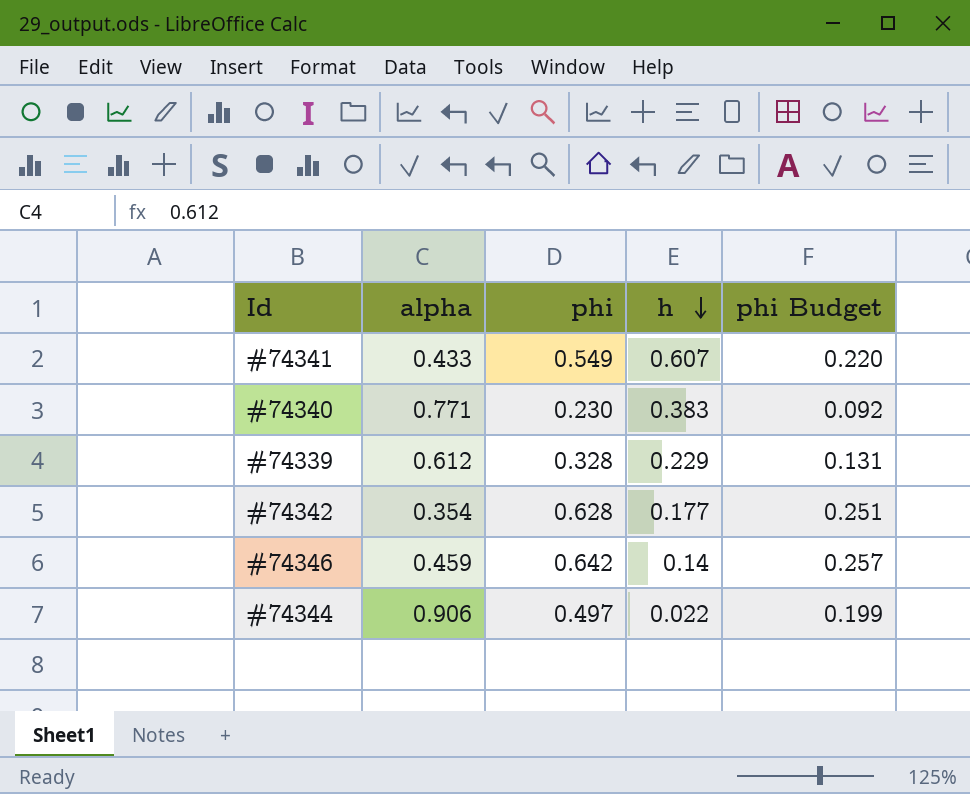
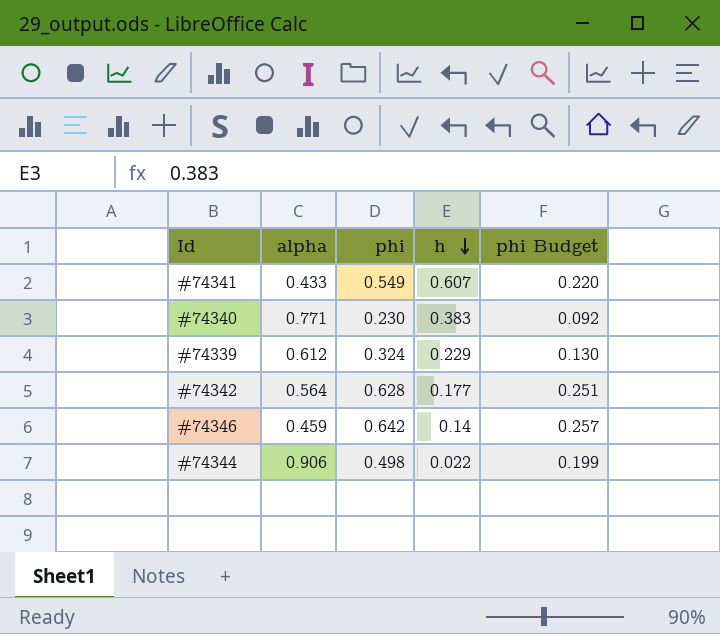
#74339 | phi: 0.328 -> 0.324
#74339 | phi Budget: 0.131 -> 0.130
#74342 | alpha: 0.354 -> 0.564
#74344 | phi: 0.497 -> 0.498

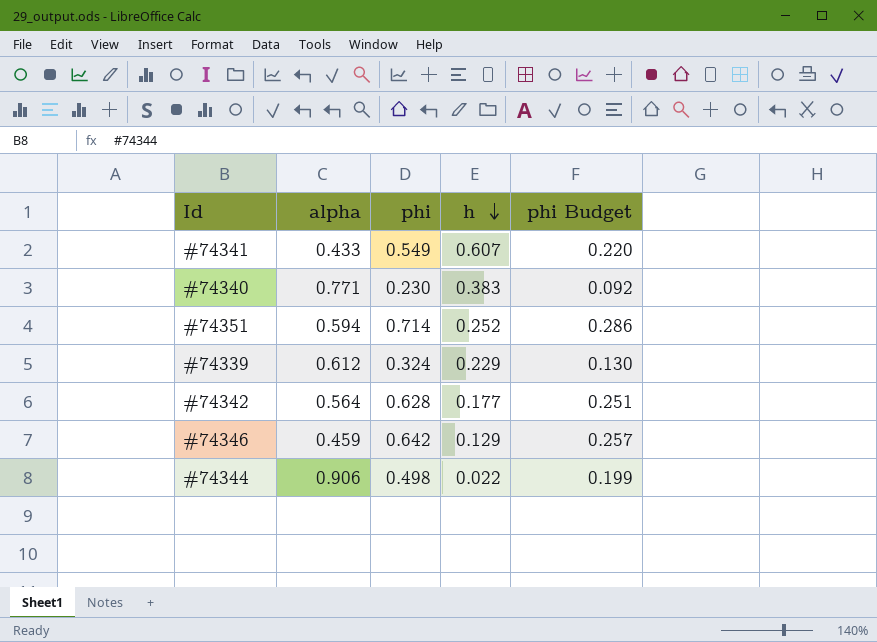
row #74351: none -> 0.594 | 0.714 | 0.252 | 0.286
#74346 | h: 0.14 -> 0.129

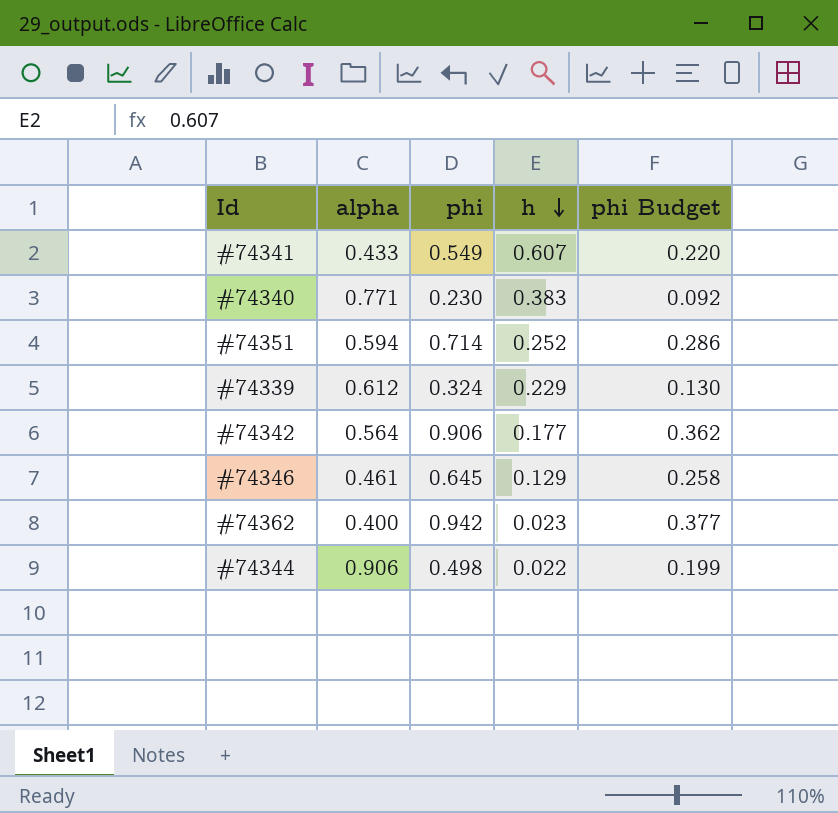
#74342 | phi: 0.628 -> 0.906
#74342 | phi Budget: 0.251 -> 0.362
#74346 | alpha: 0.459 -> 0.461
#74346 | phi: 0.642 -> 0.645
#74346 | phi Budget: 0.257 -> 0.258
row #74362: none -> 0.400 | 0.942 | 0.023 | 0.377

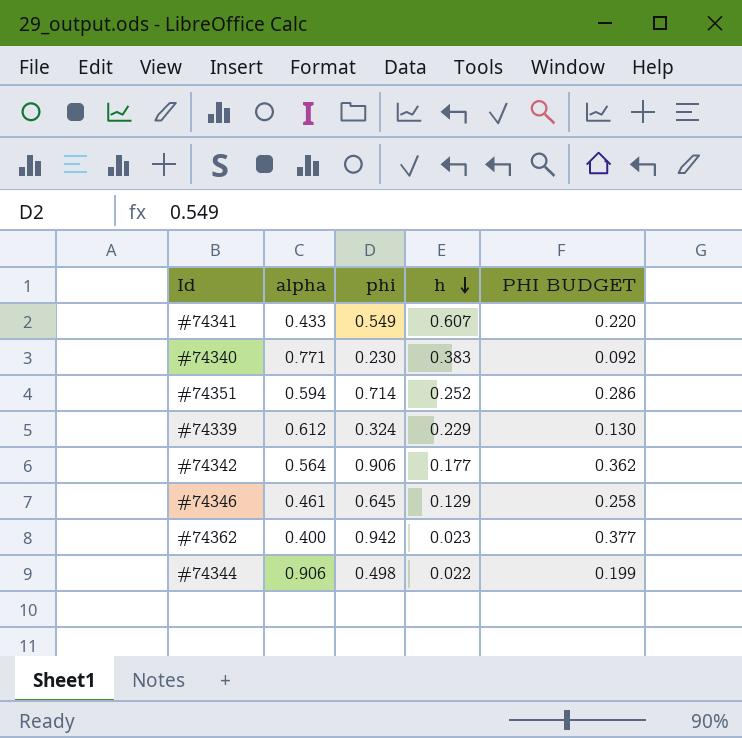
column name: phi Budget -> PHI BUDGET

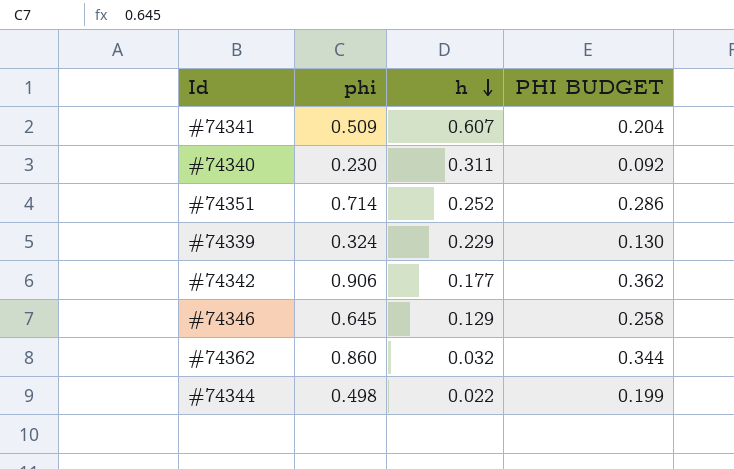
column alpha | position: 2 -> none
#74341 | phi: 0.549 -> 0.509
#74341 | PHI BUDGET: 0.220 -> 0.204
#74340 | h: 0.383 -> 0.311
#74362 | phi: 0.942 -> 0.860
#74362 | h: 0.023 -> 0.032
#74362 | PHI BUDGET: 0.377 -> 0.344

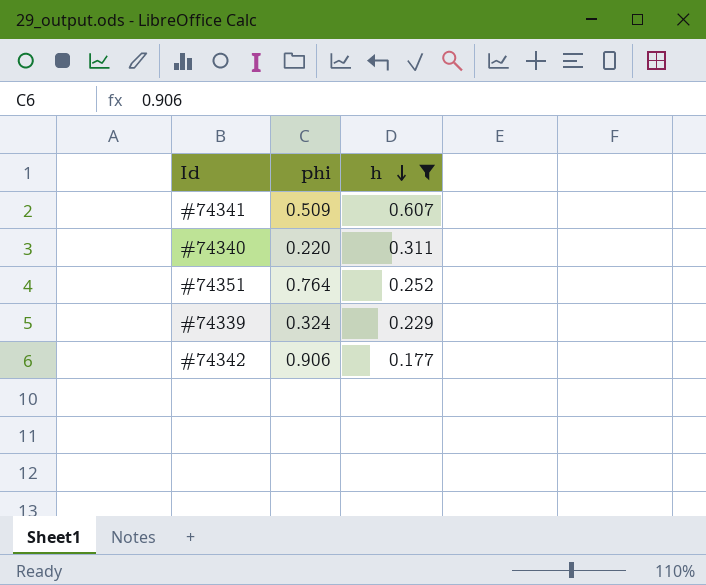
filter: none -> h >= 0.177
column PHI BUDGET | formula: [phi] * 0.4 -> none
#74340 | phi: 0.230 -> 0.220
#74351 | phi: 0.714 -> 0.764

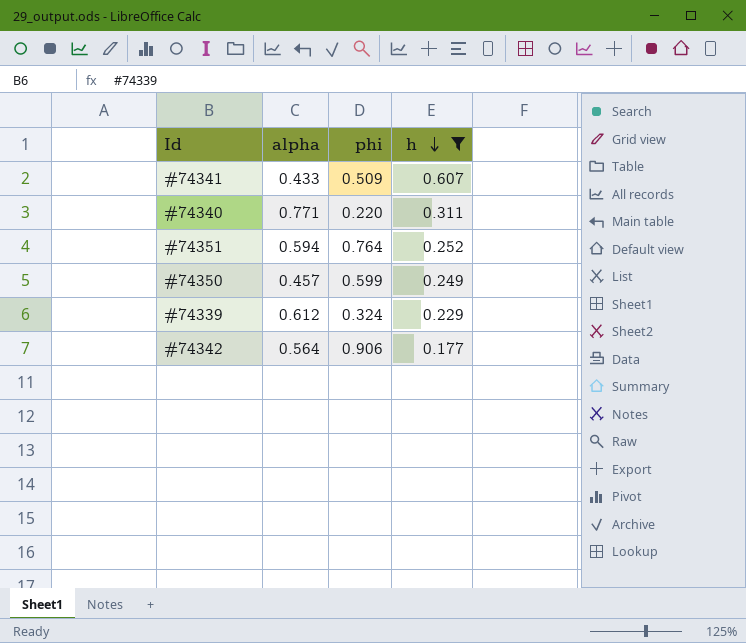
column alpha | position: none -> 2
row #74350: none -> 0.457 | 0.599 | 0.249

